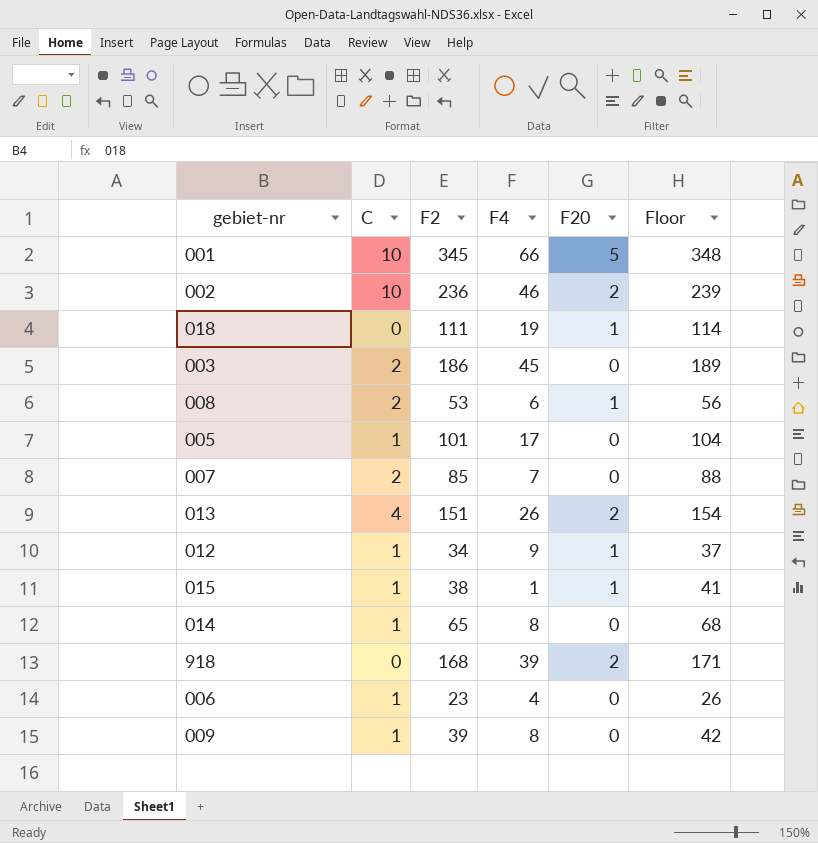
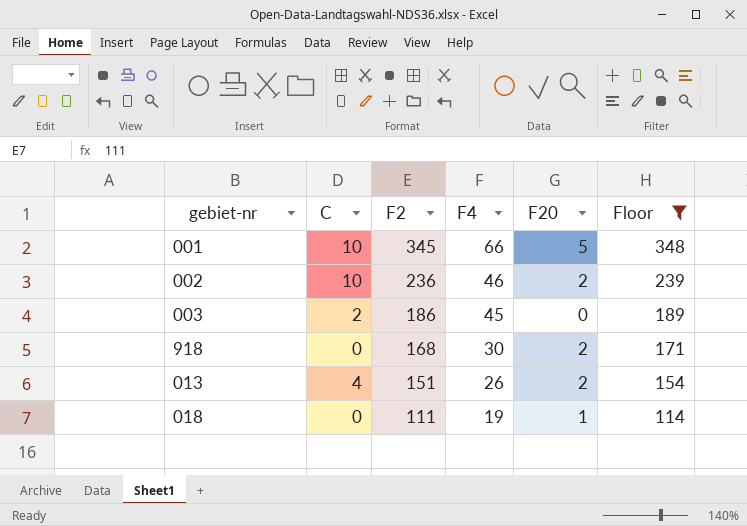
filter: none -> Floor >= 114
row order: none -> F2 descending
918 | F4: 39 -> 30

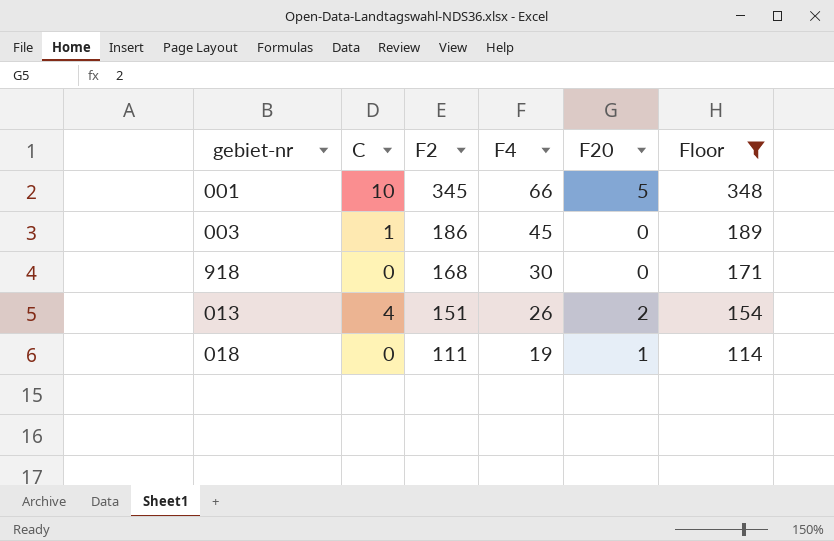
row 002: 10 | 236 | 46 | 2 | 239 -> none
003 | C: 2 -> 1
918 | F20: 2 -> 0

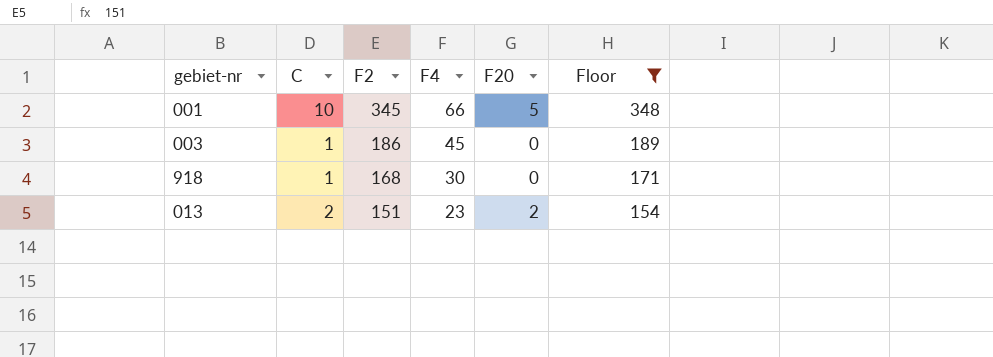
row 018: 0 | 111 | 19 | 1 | 114 -> none
918 | C: 0 -> 1
013 | C: 4 -> 2
013 | F4: 26 -> 23

